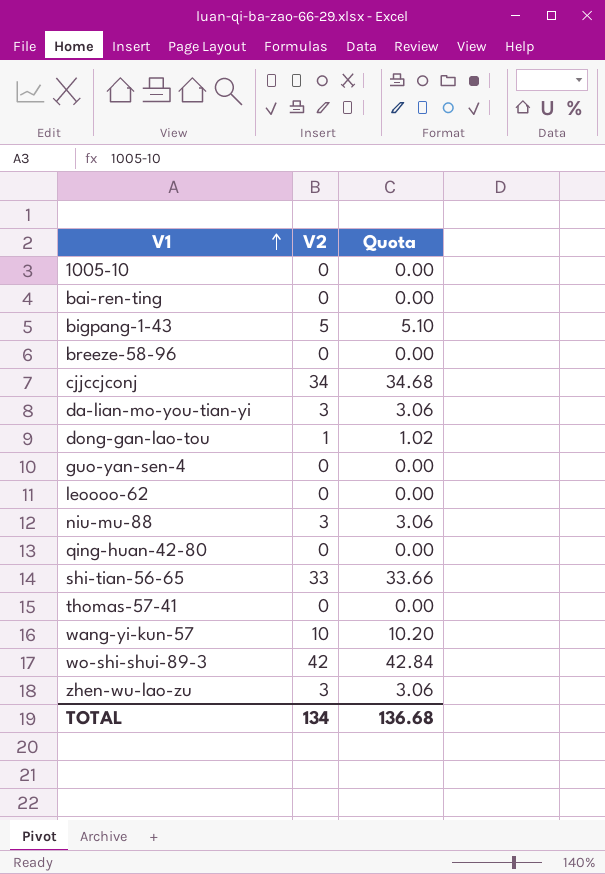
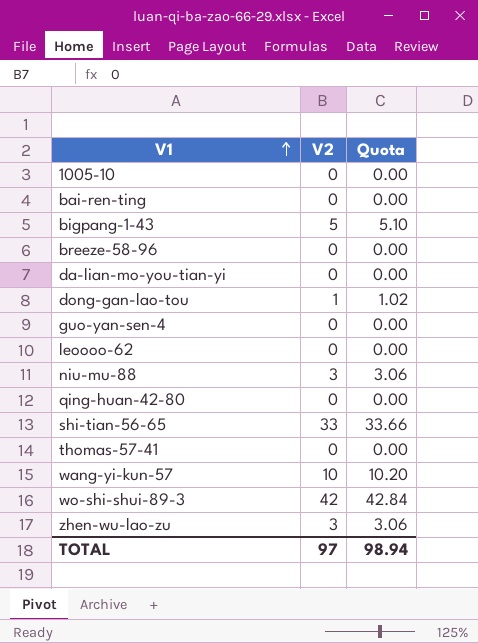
row cjjccjconj: 34 | 34.68 -> none
da-lian-mo-you-tian-yi | V2: 3 -> 0
da-lian-mo-you-tian-yi | Quota: 3.06 -> 0.00
TOTAL | V2: 134 -> 97
TOTAL | Quota: 136.68 -> 98.94

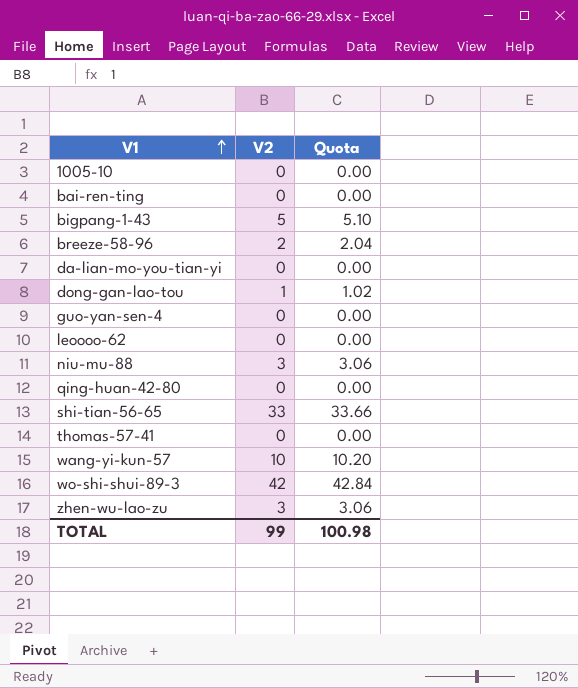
breeze-58-96 | V2: 0 -> 2
breeze-58-96 | Quota: 0.00 -> 2.04
TOTAL | V2: 97 -> 99
TOTAL | Quota: 98.94 -> 100.98

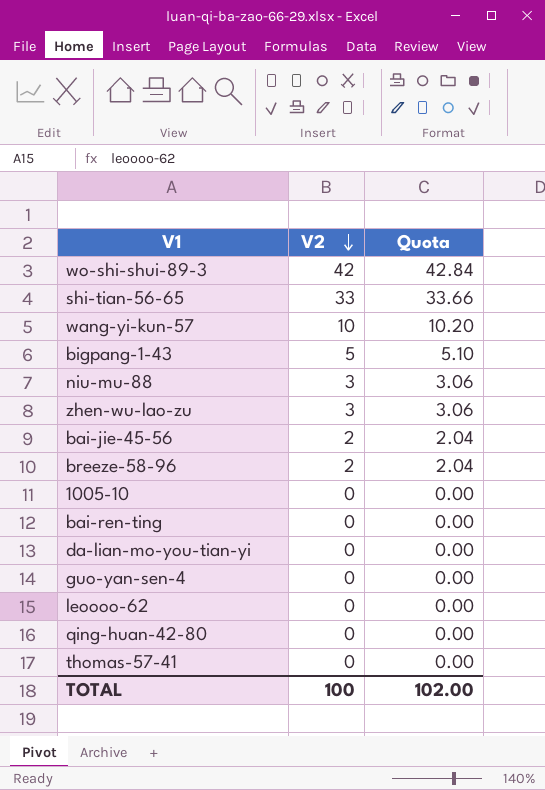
row order: V1 ascending -> V2 descending
row dong-gan-lao-tou: 1 | 1.02 -> none
row bai-jie-45-56: none -> 2 | 2.04
TOTAL | V2: 99 -> 100
TOTAL | Quota: 100.98 -> 102.00

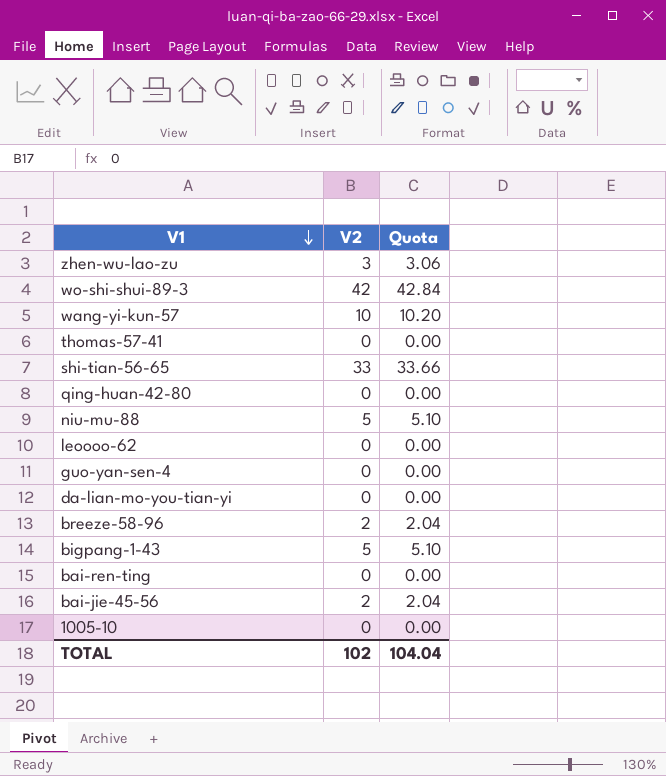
row order: V2 descending -> V1 descending
niu-mu-88 | V2: 3 -> 5
niu-mu-88 | Quota: 3.06 -> 5.10
TOTAL | V2: 100 -> 102
TOTAL | Quota: 102.00 -> 104.04

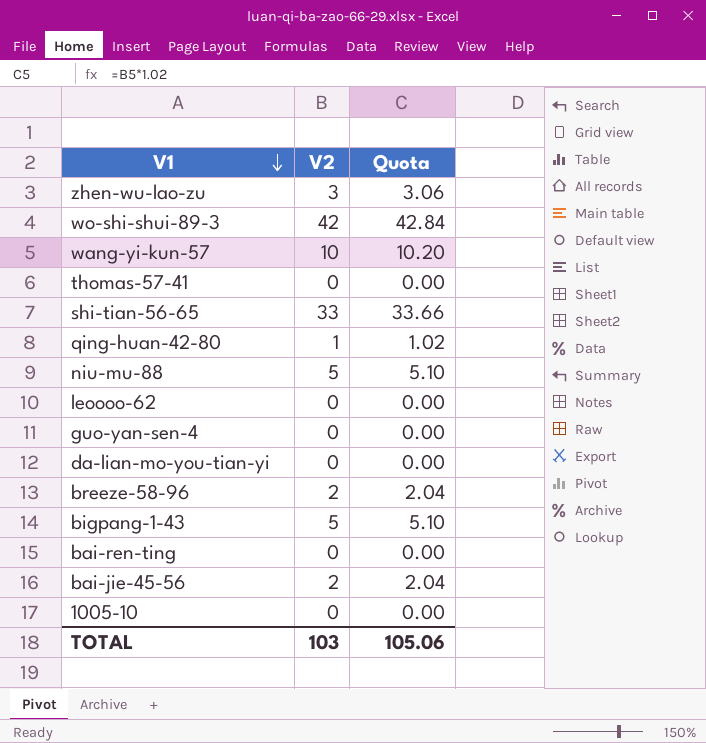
qing-huan-42-80 | V2: 0 -> 1
qing-huan-42-80 | Quota: 0.00 -> 1.02
TOTAL | V2: 102 -> 103
TOTAL | Quota: 104.04 -> 105.06

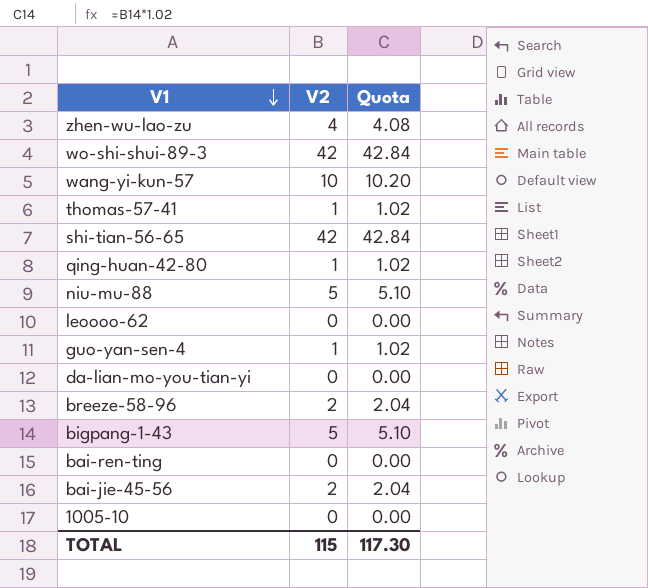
zhen-wu-lao-zu | V2: 3 -> 4
zhen-wu-lao-zu | Quota: 3.06 -> 4.08
thomas-57-41 | V2: 0 -> 1
thomas-57-41 | Quota: 0.00 -> 1.02
shi-tian-56-65 | V2: 33 -> 42
shi-tian-56-65 | Quota: 33.66 -> 42.84
guo-yan-sen-4 | V2: 0 -> 1
guo-yan-sen-4 | Quota: 0.00 -> 1.02
TOTAL | V2: 103 -> 115
TOTAL | Quota: 105.06 -> 117.30

